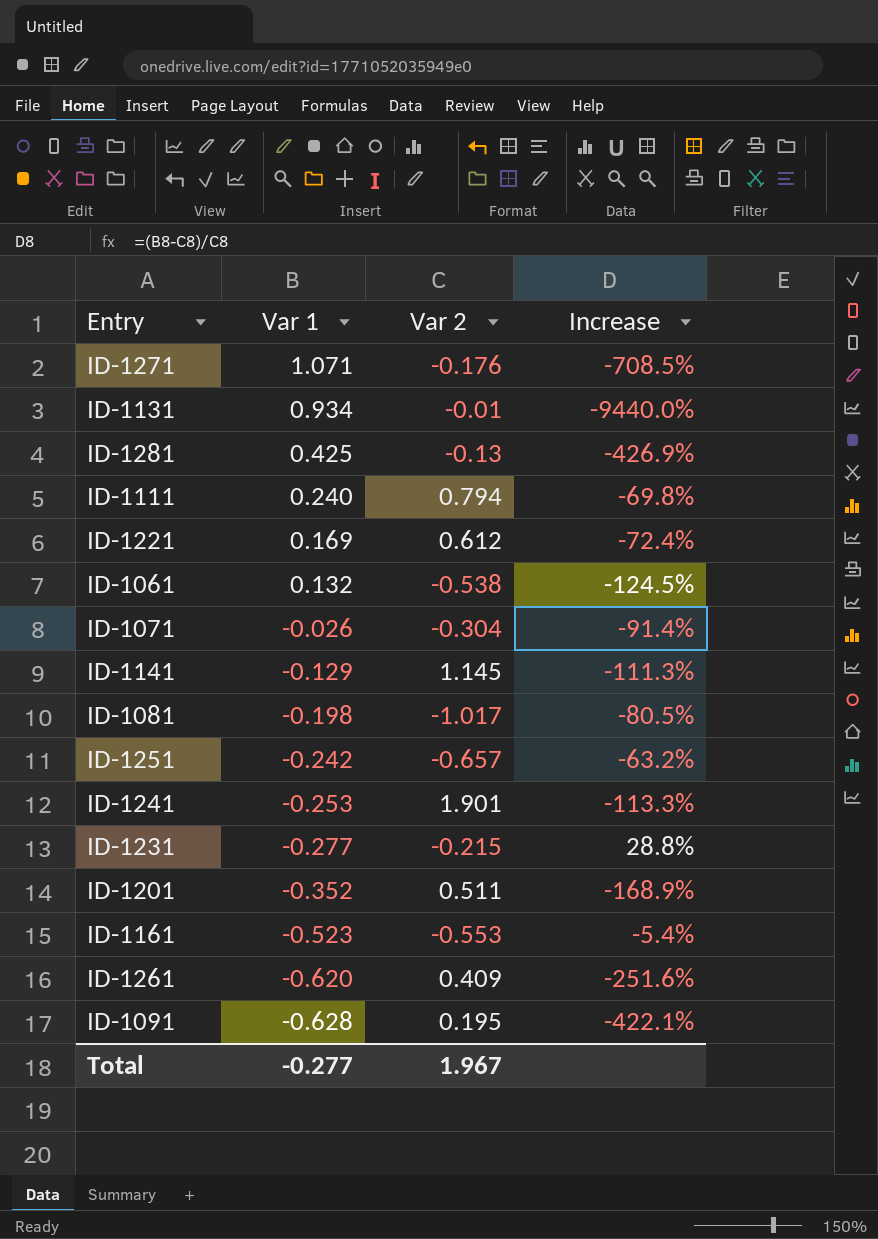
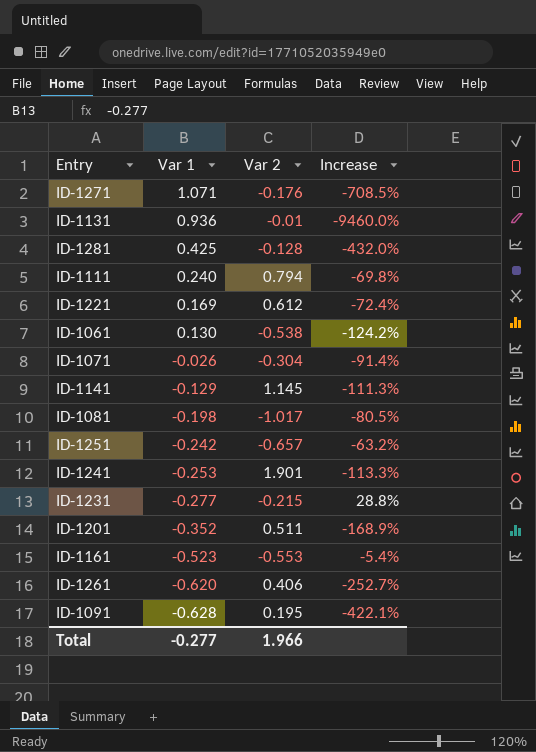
ID-1131 | Var 1: 0.934 -> 0.936
ID-1131 | Increase: -9440.0% -> -9460.0%
ID-1281 | Var 2: -0.13 -> -0.128
ID-1281 | Increase: -426.9% -> -432.0%
ID-1061 | Var 1: 0.132 -> 0.130
ID-1061 | Increase: -124.5% -> -124.2%
ID-1261 | Var 2: 0.409 -> 0.406
ID-1261 | Increase: -251.6% -> -252.7%
Total | Var 2: 1.967 -> 1.966

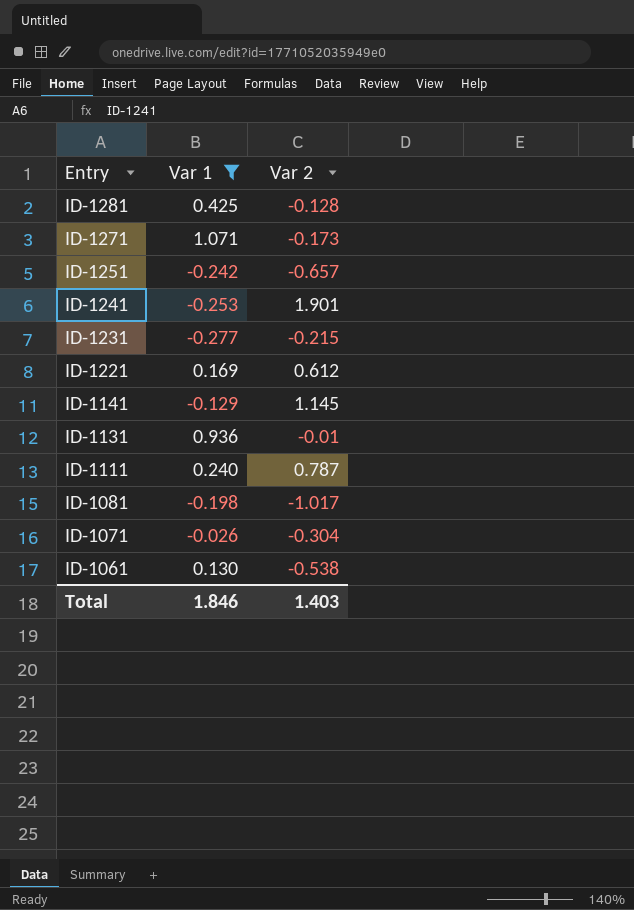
filter: none -> Var 1 >= -0.277
row order: Var 1 descending -> Entry descending
column Increase | formula: ([Var 1] - [Var 2]) / [Var 2] -> none
ID-1271 | Var 2: -0.176 -> -0.173
ID-1111 | Var 2: 0.794 -> 0.787
Total | Var 1: -0.277 -> 1.846
Total | Var 2: 1.966 -> 1.403

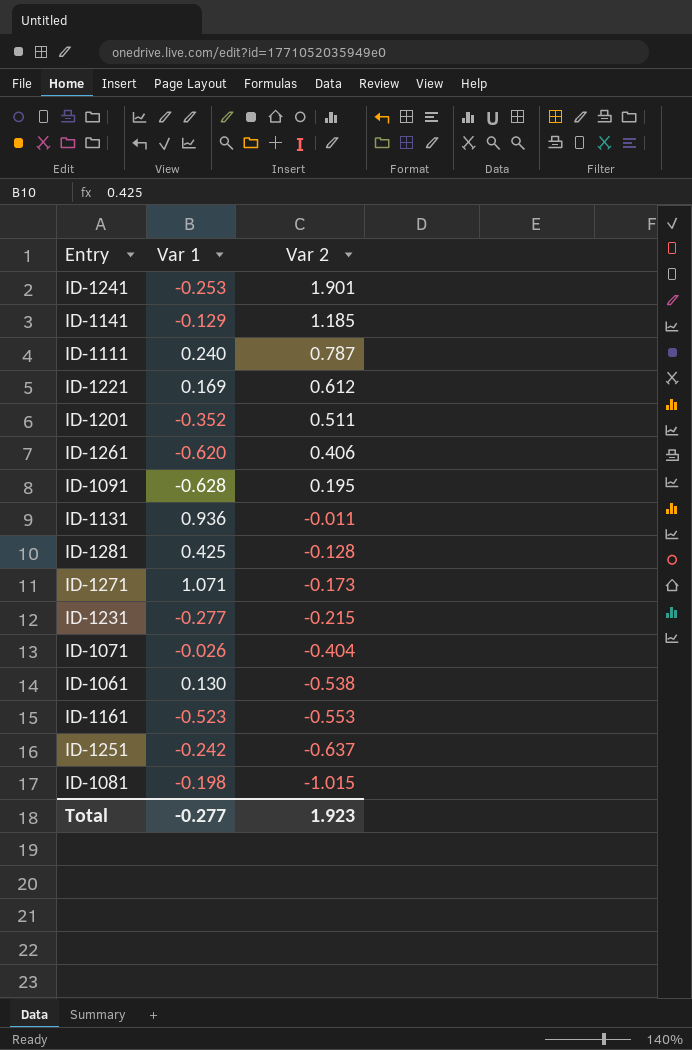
filter: Var 1 >= -0.277 -> none
row order: Entry descending -> Var 2 descending
ID-1141 | Var 2: 1.145 -> 1.185
ID-1131 | Var 2: -0.01 -> -0.011
ID-1071 | Var 2: -0.304 -> -0.404
ID-1251 | Var 2: -0.657 -> -0.637
ID-1081 | Var 2: -1.017 -> -1.015
Total | Var 1: 1.846 -> -0.277
Total | Var 2: 1.403 -> 1.923

